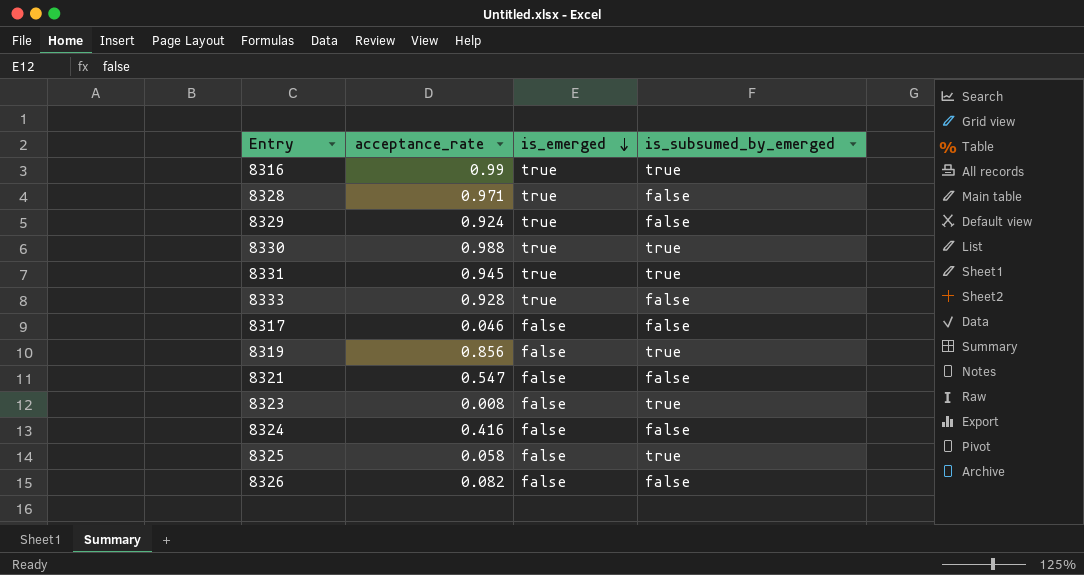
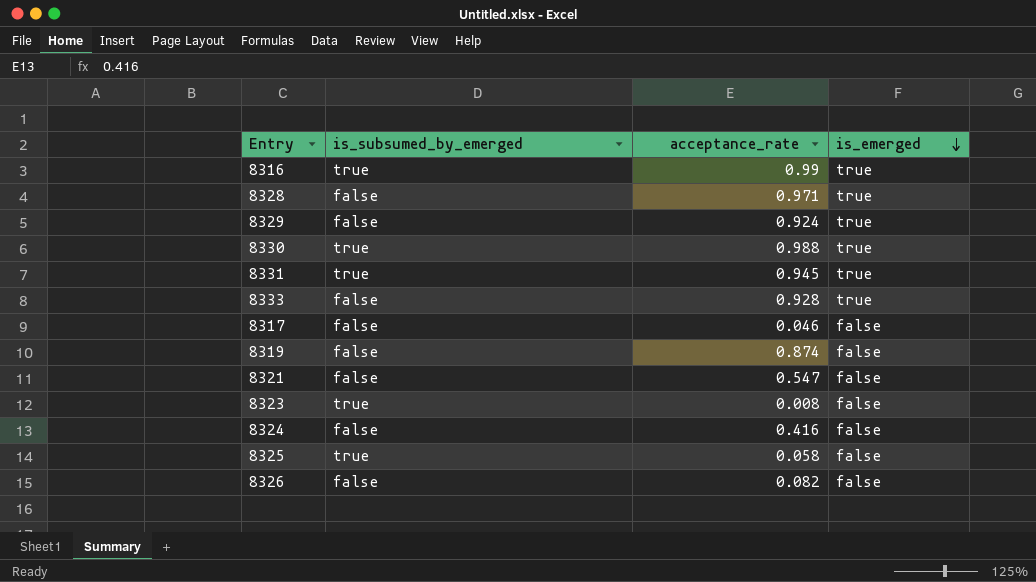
column is_subsumed_by_emerged | position: 4 -> 2
8319 | is_subsumed_by_emerged: true -> false
8319 | acceptance_rate: 0.856 -> 0.874

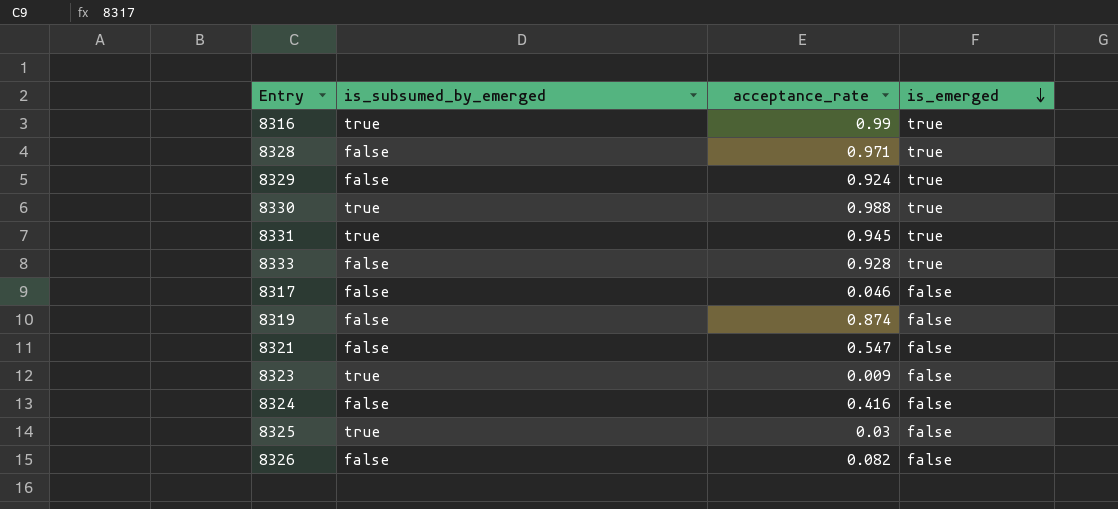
8323 | acceptance_rate: 0.008 -> 0.009
8325 | acceptance_rate: 0.058 -> 0.03

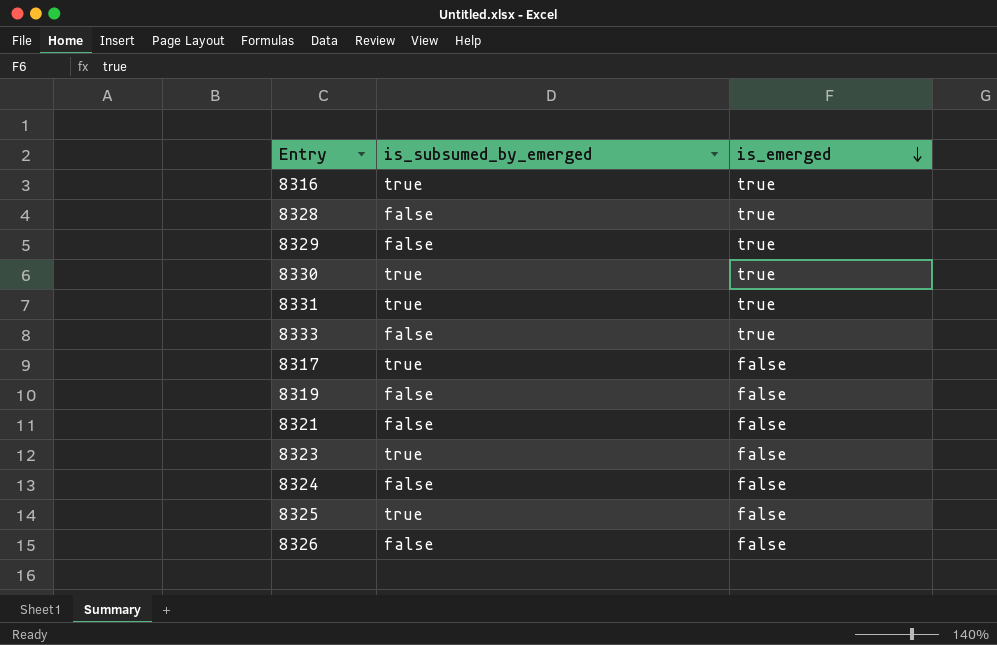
column acceptance_rate | position: 3 -> none
8317 | is_subsumed_by_emerged: false -> true

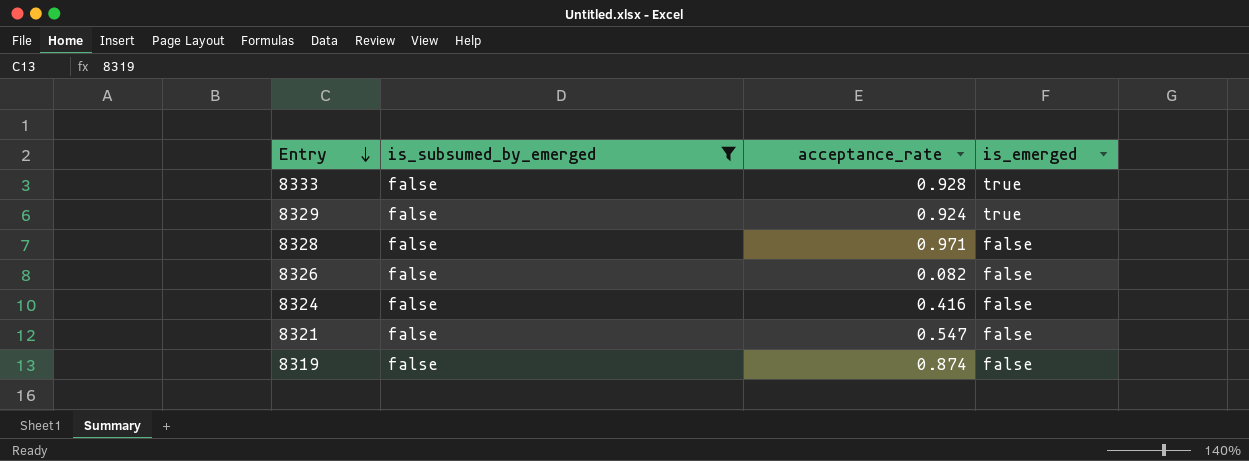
filter: none -> is_subsumed_by_emerged = false
row order: is_emerged descending -> Entry descending
column acceptance_rate | position: none -> 3
8328 | is_emerged: true -> false

